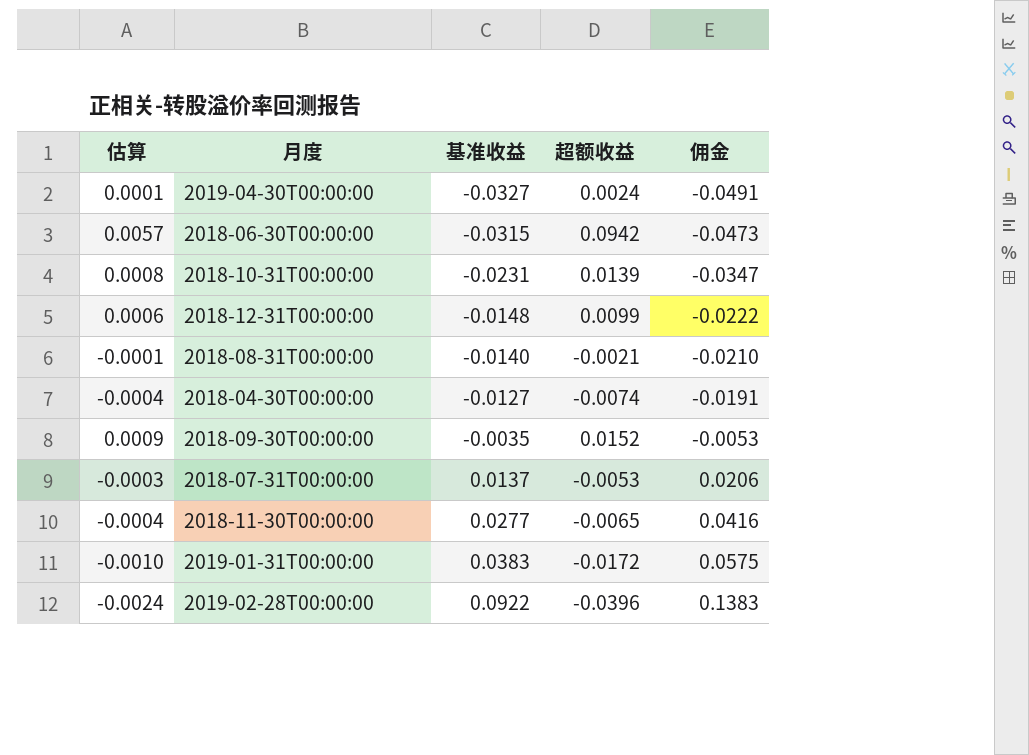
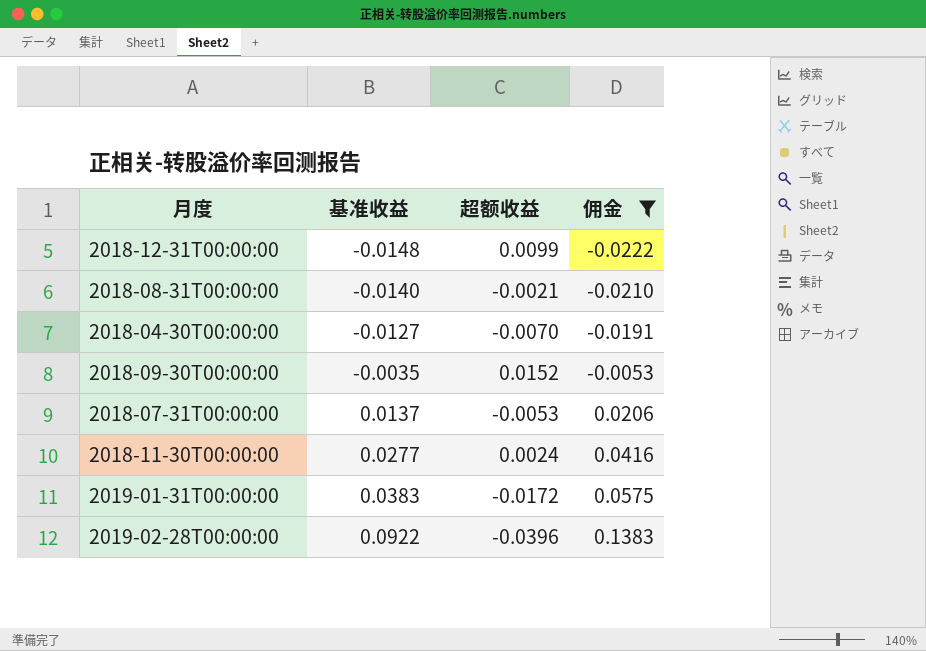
filter: none -> 佣金 >= -0.0222
column 估算 | formula: [超额收益] * 0.06 -> none
2018-04-30T00:00:00 | 超额收益: -0.0074 -> -0.0070
2018-11-30T00:00:00 | 超额收益: -0.0065 -> 0.0024

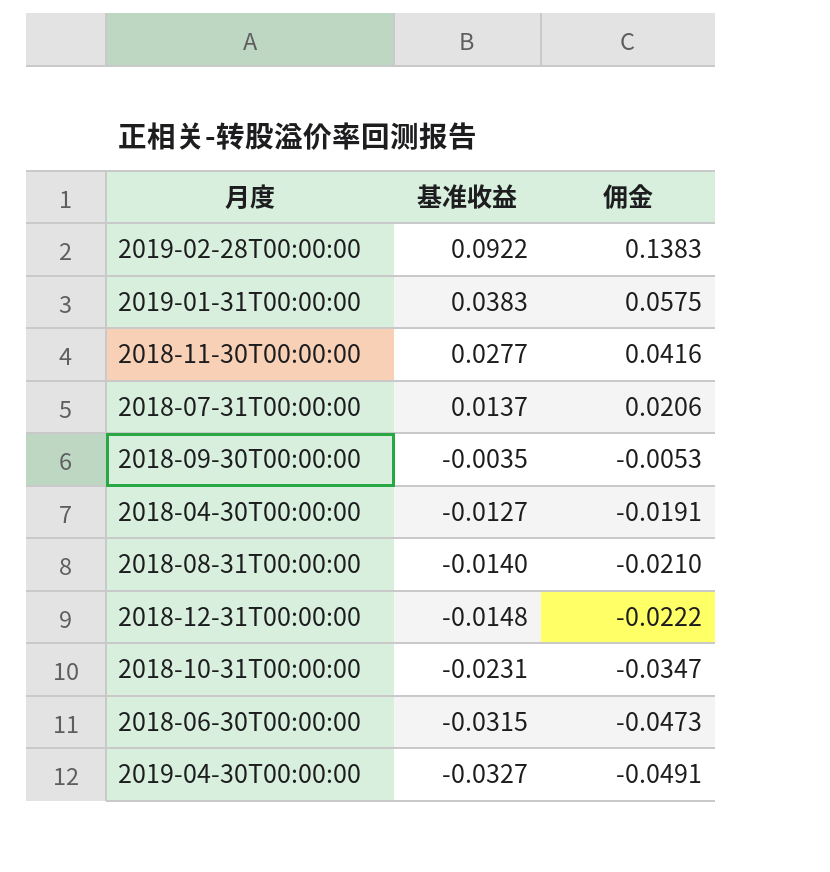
filter: 佣金 >= -0.0222 -> none
row order: 基准收益 ascending -> 基准收益 descending
column 超额收益 | position: 3 -> none

